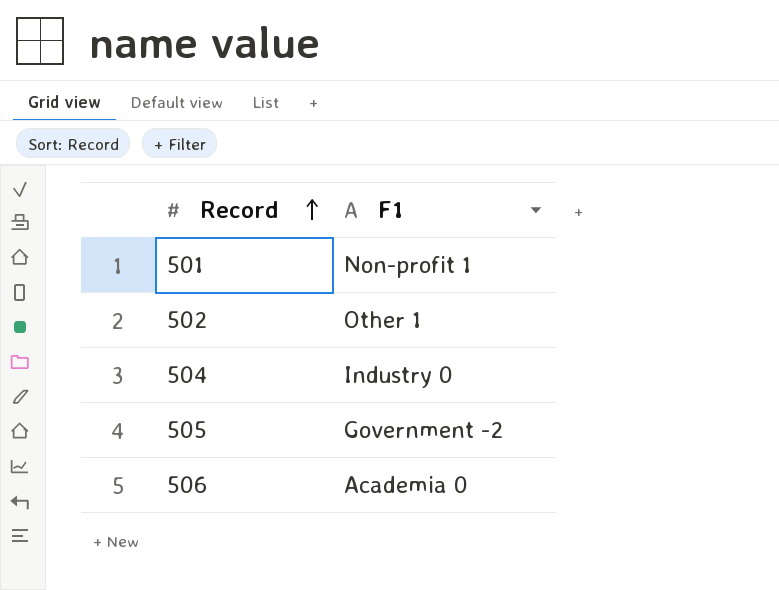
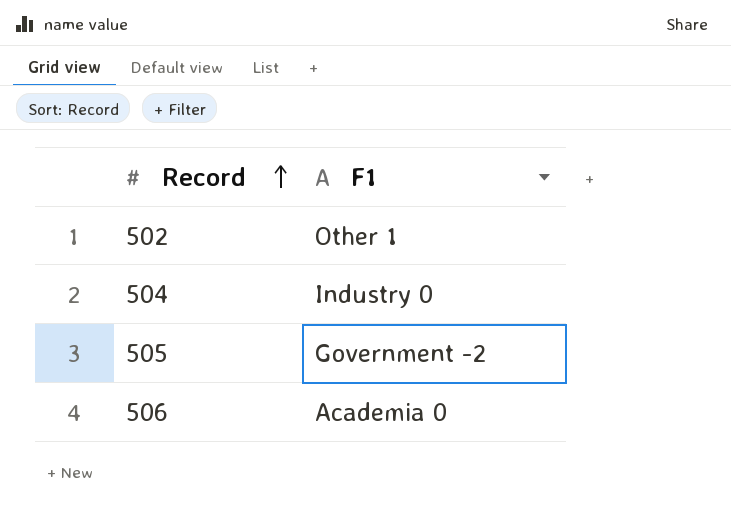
row 501: Non-profit 1 -> none

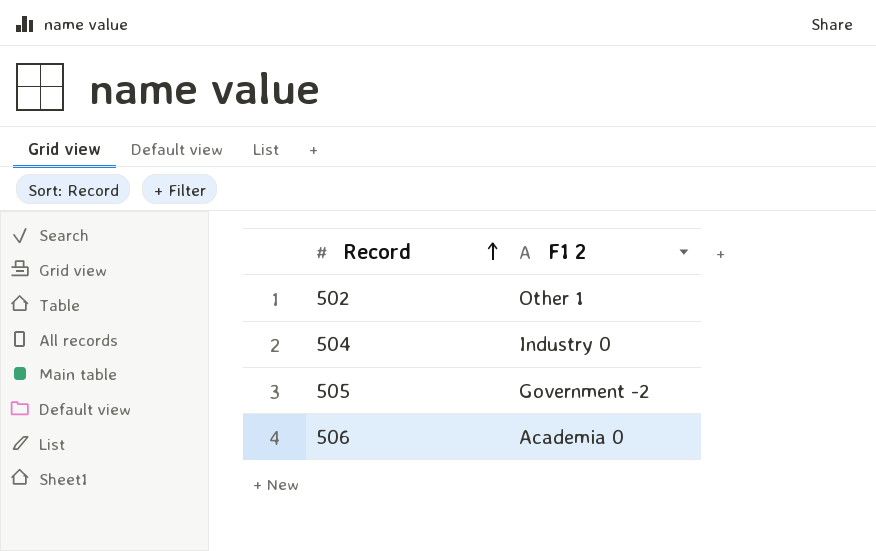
column name: F1 -> F1 2

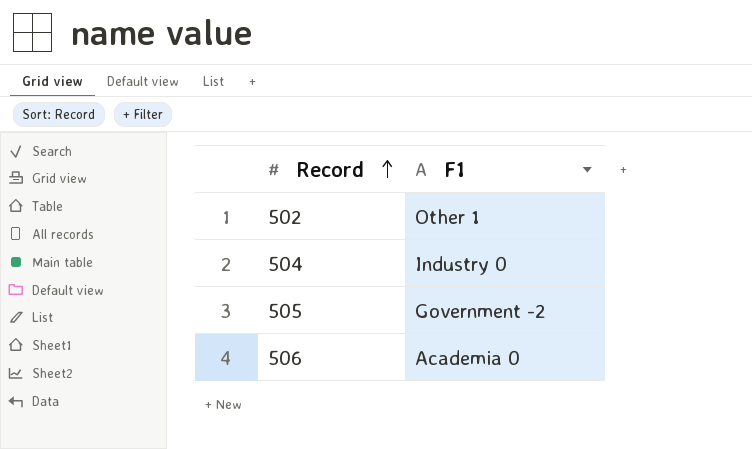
column name: F1 2 -> F1

